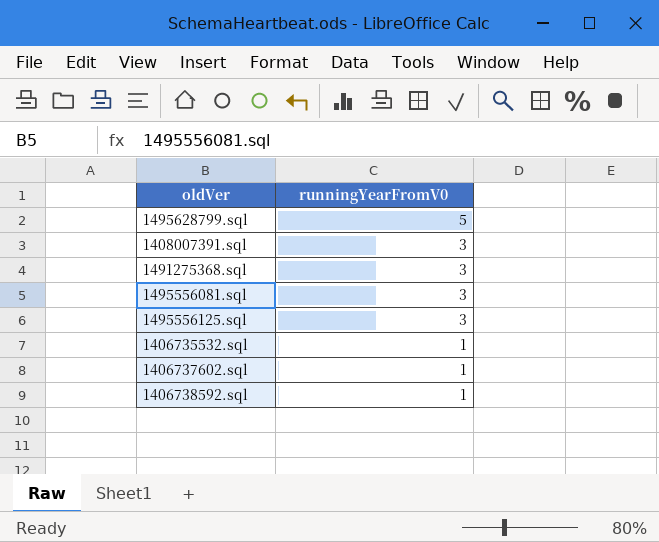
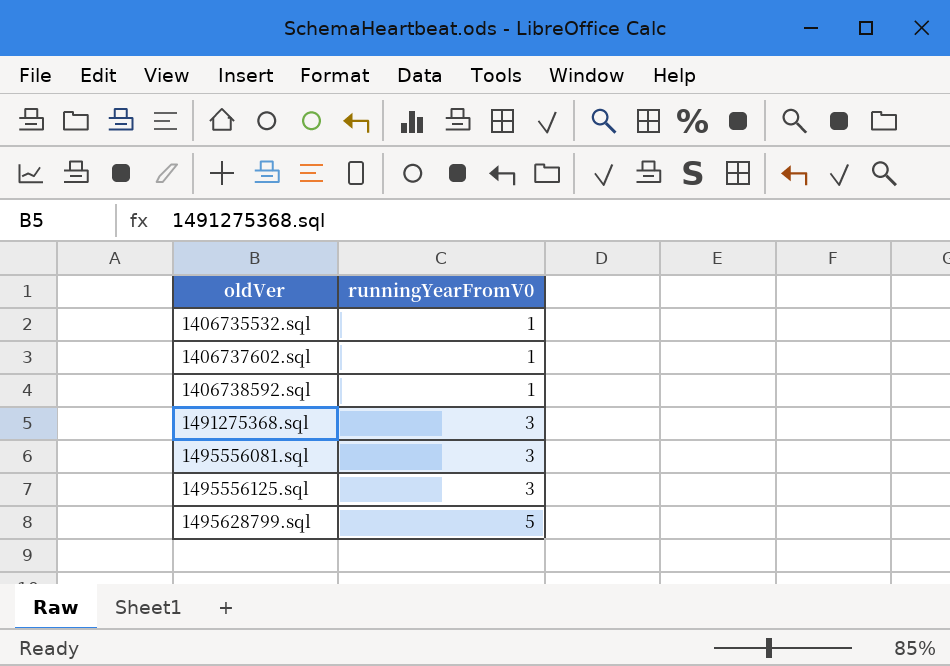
row order: runningYearFromV0 descending -> oldVer ascending
row 1408007391.sql: 3 -> none

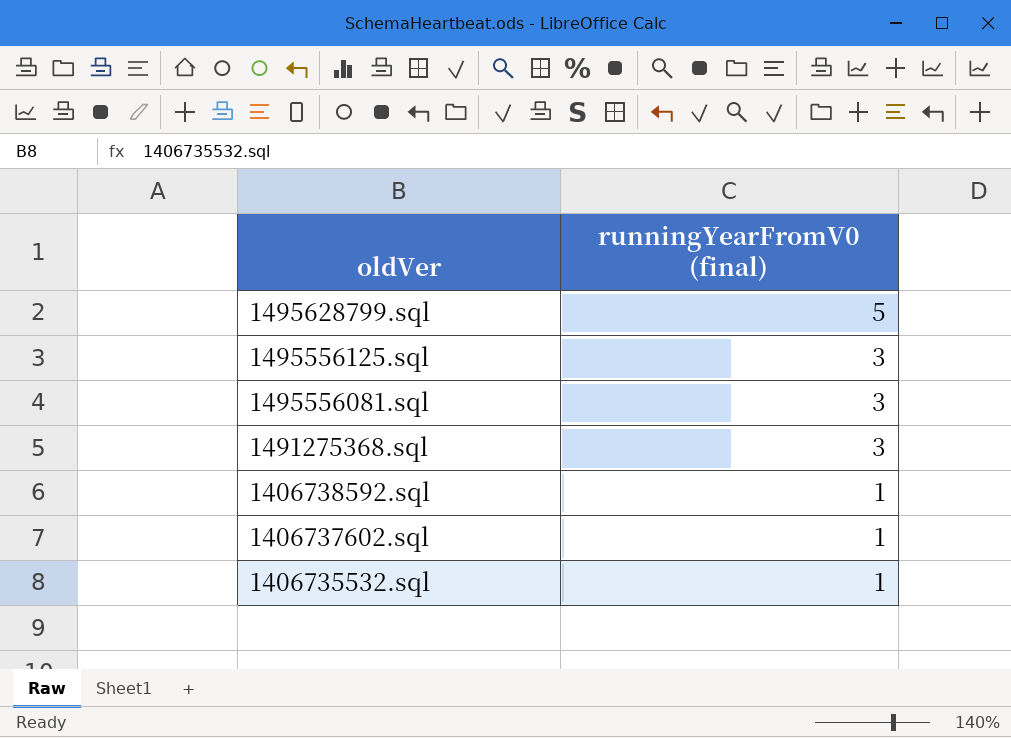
row order: oldVer ascending -> oldVer descending
column name: runningYearFromV0 -> runningYearFromV0 (final)

